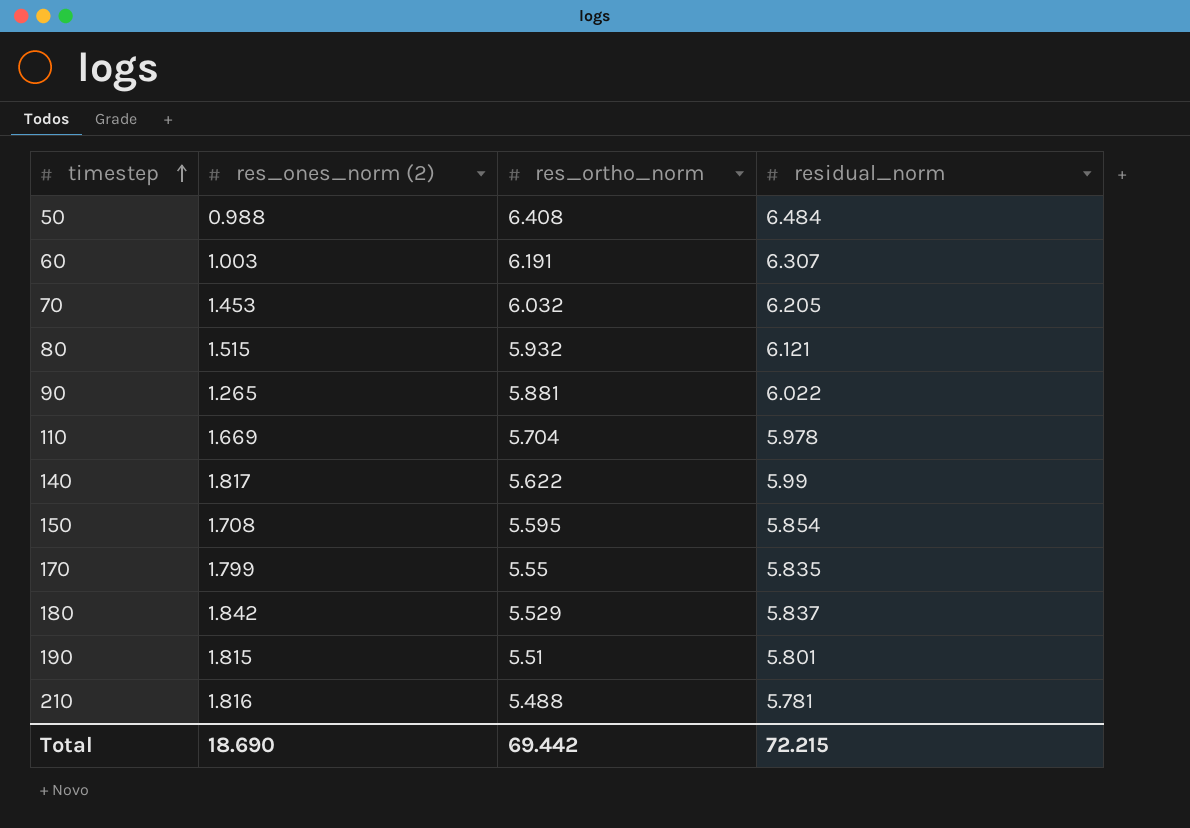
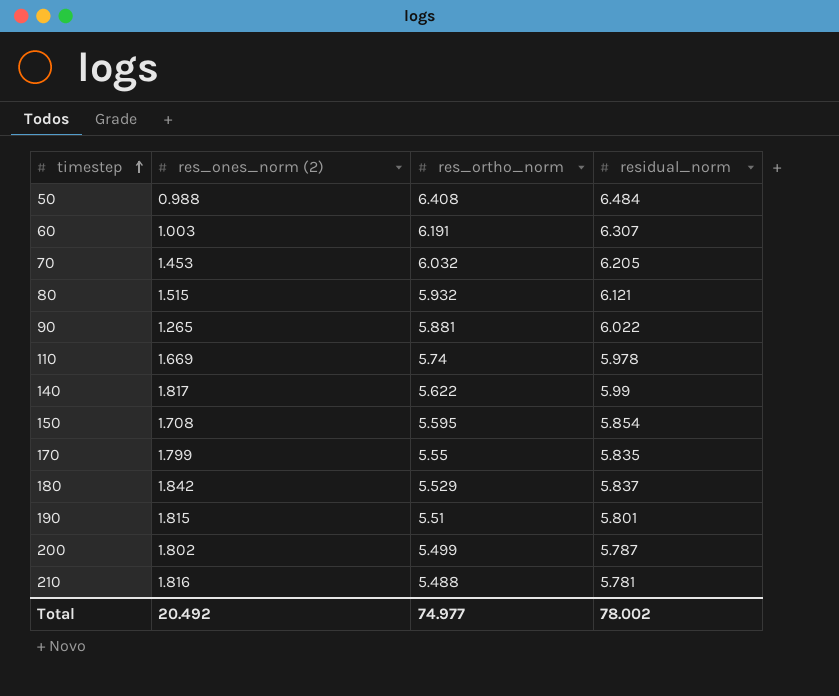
110 | res_ortho_norm: 5.704 -> 5.74
row 200: none -> 1.802 | 5.499 | 5.787
Total | res_ones_norm (2): 18.690 -> 20.492
Total | res_ortho_norm: 69.442 -> 74.977
Total | residual_norm: 72.215 -> 78.002

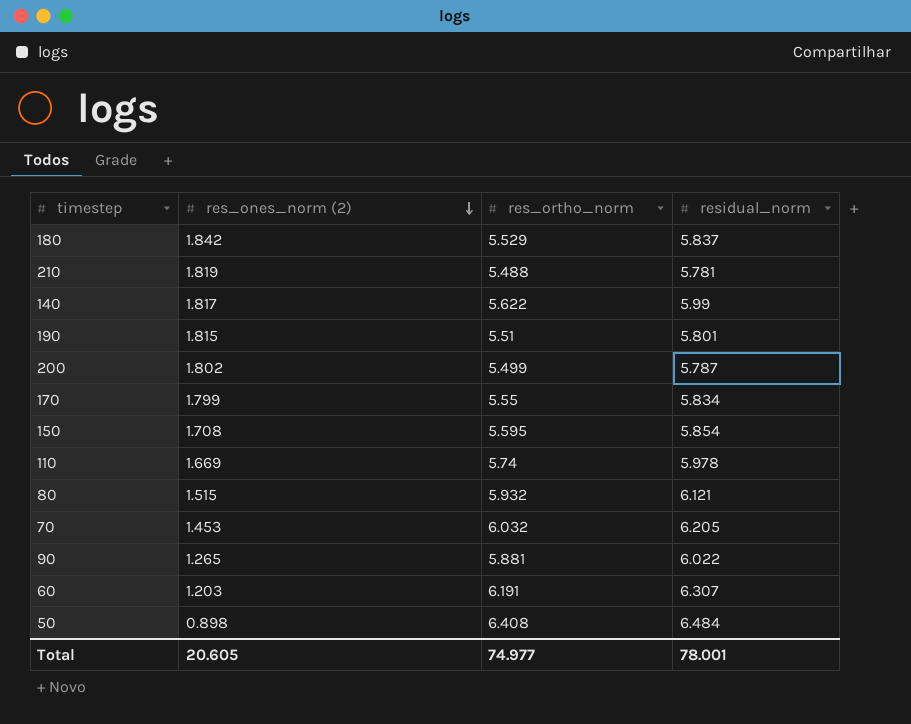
row order: timestep ascending -> res_ones_norm (2) descending
210 | res_ones_norm (2): 1.816 -> 1.819
170 | residual_norm: 5.835 -> 5.834
60 | res_ones_norm (2): 1.003 -> 1.203
50 | res_ones_norm (2): 0.988 -> 0.898
Total | res_ones_norm (2): 20.492 -> 20.605
Total | residual_norm: 78.002 -> 78.001

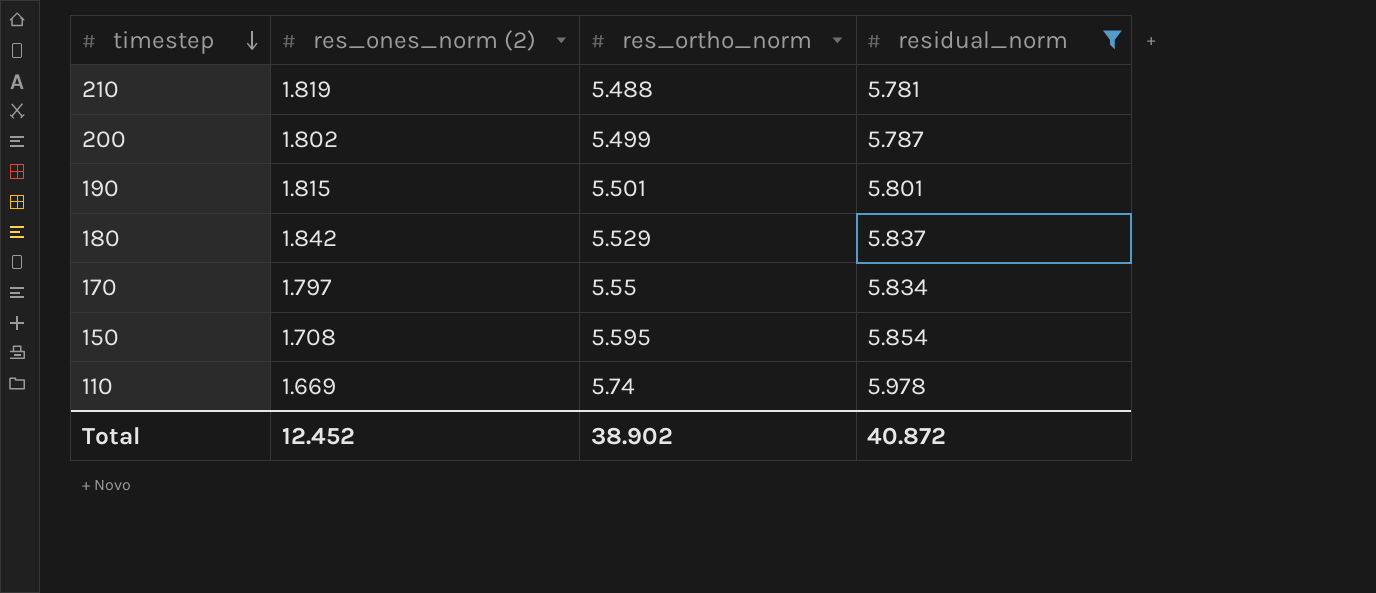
filter: none -> residual_norm <= 5.978
row order: res_ones_norm (2) descending -> timestep descending
190 | res_ortho_norm: 5.51 -> 5.501
170 | res_ones_norm (2): 1.799 -> 1.797
Total | res_ones_norm (2): 20.605 -> 12.452
Total | res_ortho_norm: 74.977 -> 38.902
Total | residual_norm: 78.001 -> 40.872

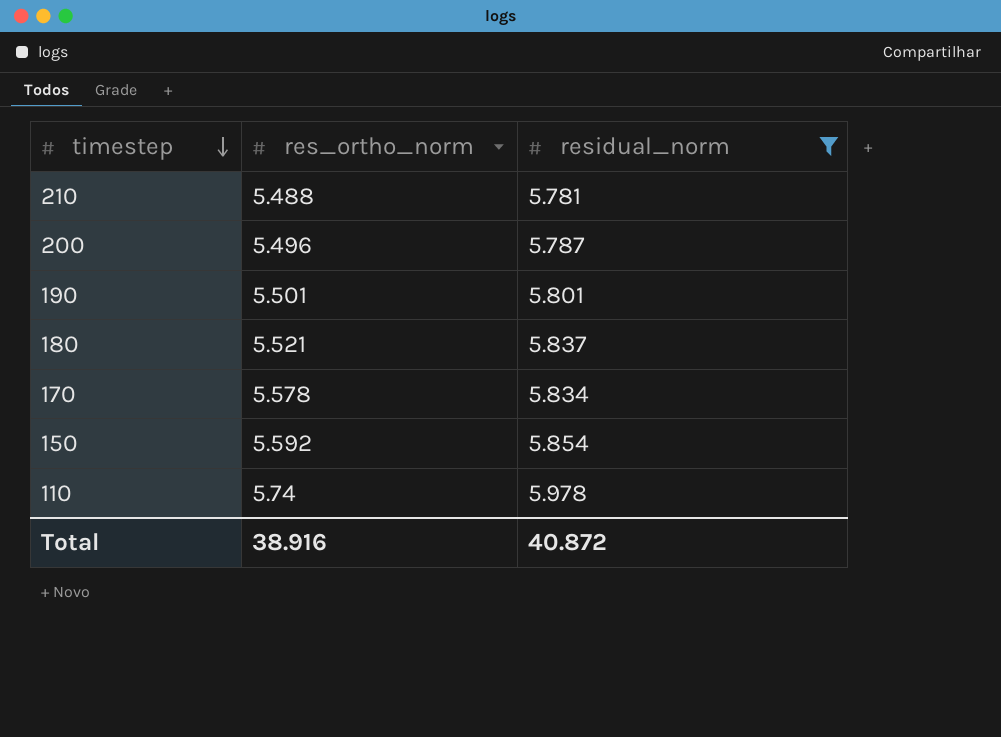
column res_ones_norm (2) | position: 2 -> none
200 | res_ortho_norm: 5.499 -> 5.496
180 | res_ortho_norm: 5.529 -> 5.521
170 | res_ortho_norm: 5.55 -> 5.578
150 | res_ortho_norm: 5.595 -> 5.592
Total | res_ortho_norm: 38.902 -> 38.916

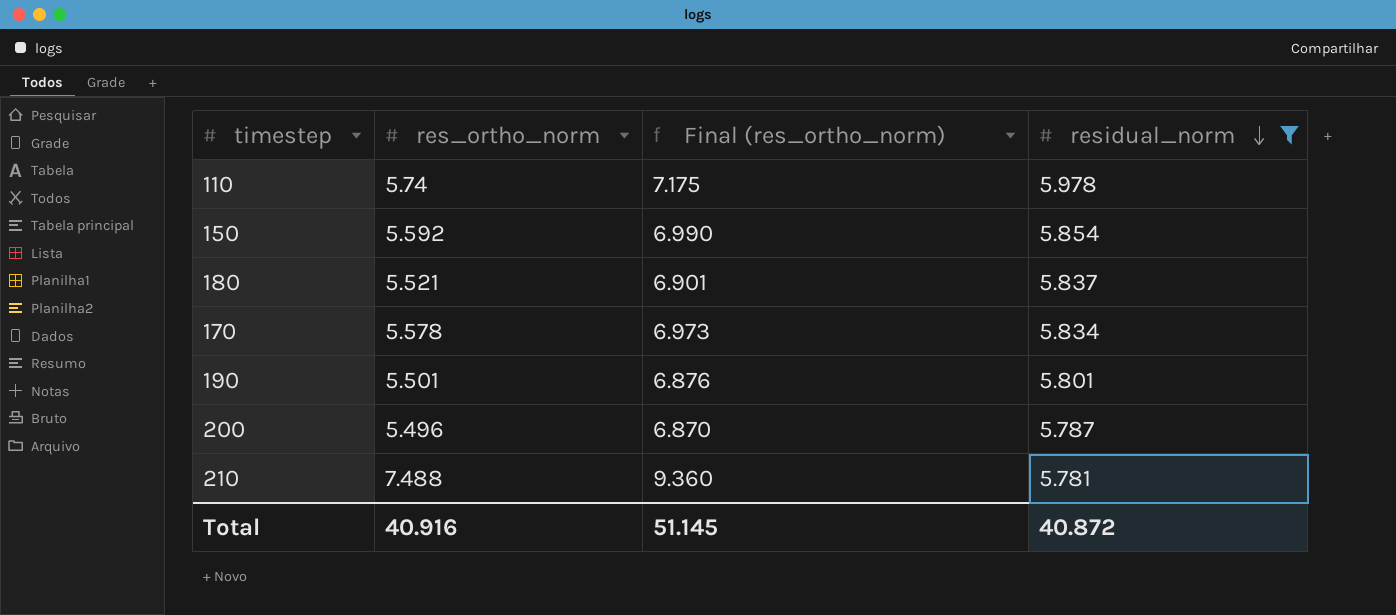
row order: timestep descending -> residual_norm descending
column Final (res_ortho_norm) | formula: none -> [res_ortho_norm] * 1.25
210 | res_ortho_norm: 5.488 -> 7.488
Total | res_ortho_norm: 38.916 -> 40.916

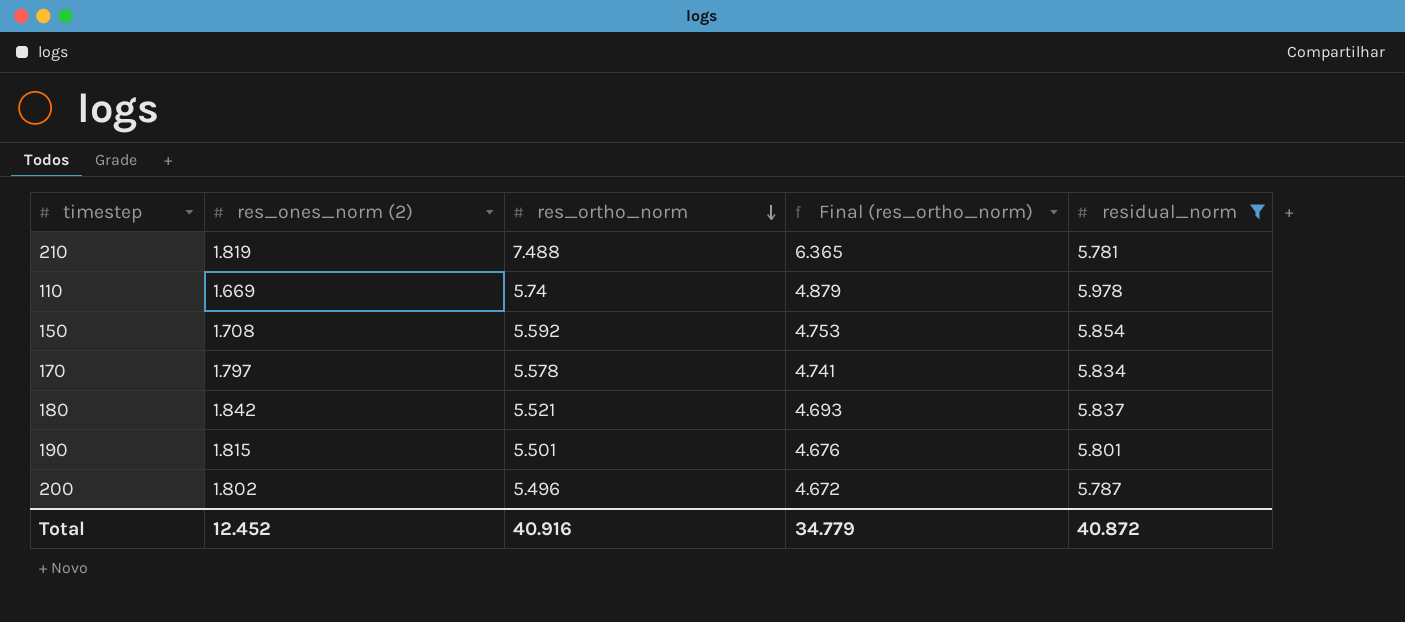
row order: residual_norm descending -> res_ortho_norm descending
column res_ones_norm (2) | position: none -> 2
column Final (res_ortho_norm) | formula: [res_ortho_norm] * 1.25 -> [res_ortho_norm] * 0.85
Total | Final (res_ortho_norm): 51.145 -> 34.779

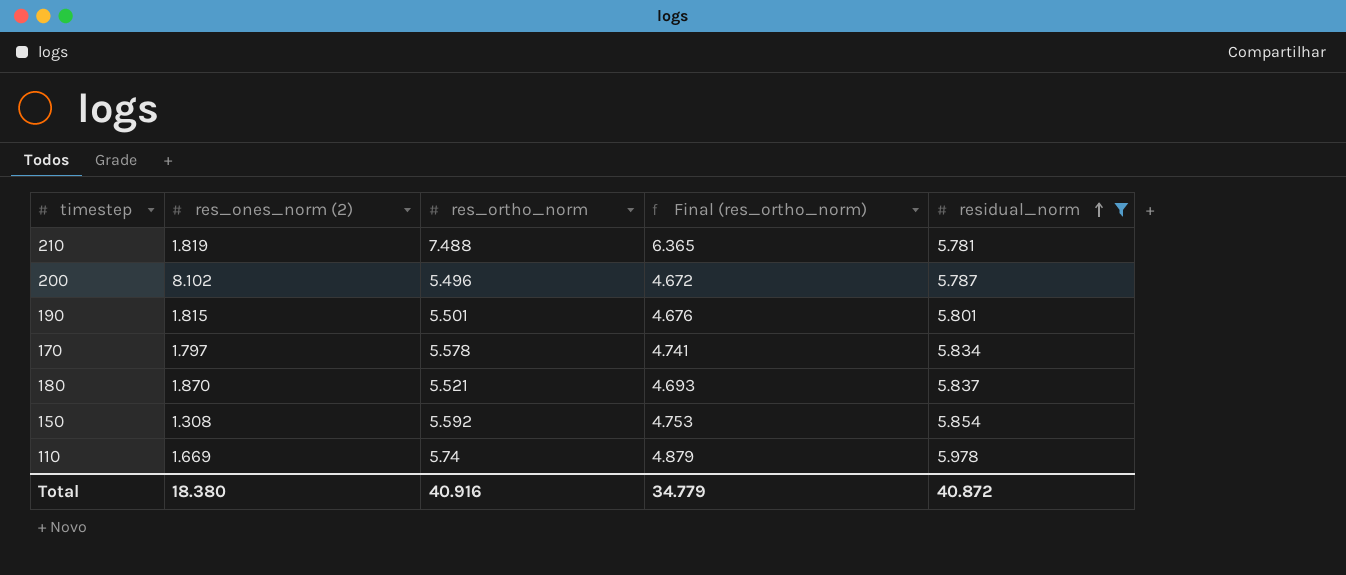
row order: res_ortho_norm descending -> residual_norm ascending
200 | res_ones_norm (2): 1.802 -> 8.102
180 | res_ones_norm (2): 1.842 -> 1.870
150 | res_ones_norm (2): 1.708 -> 1.308
Total | res_ones_norm (2): 12.452 -> 18.380

